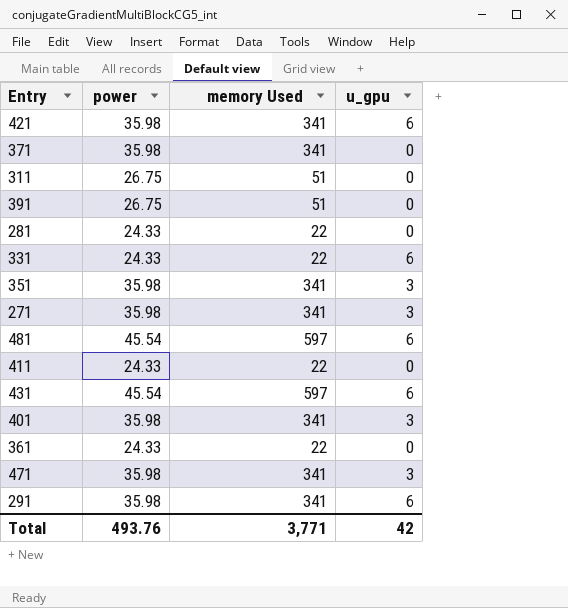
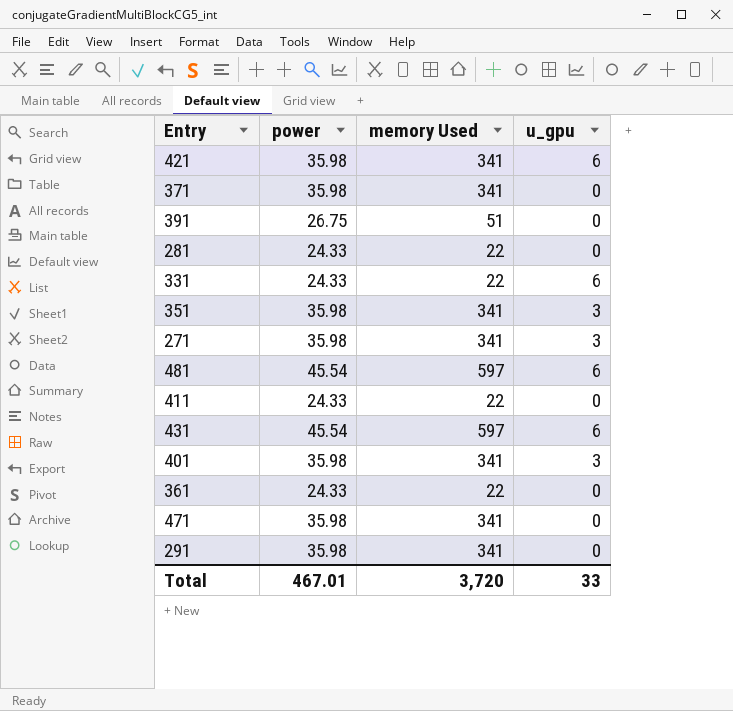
row 311: 26.75 | 51 | 0 -> none
471 | u_gpu: 3 -> 0
291 | u_gpu: 6 -> 0
Total | power: 493.76 -> 467.01
Total | memory Used: 3,771 -> 3,720
Total | u_gpu: 42 -> 33

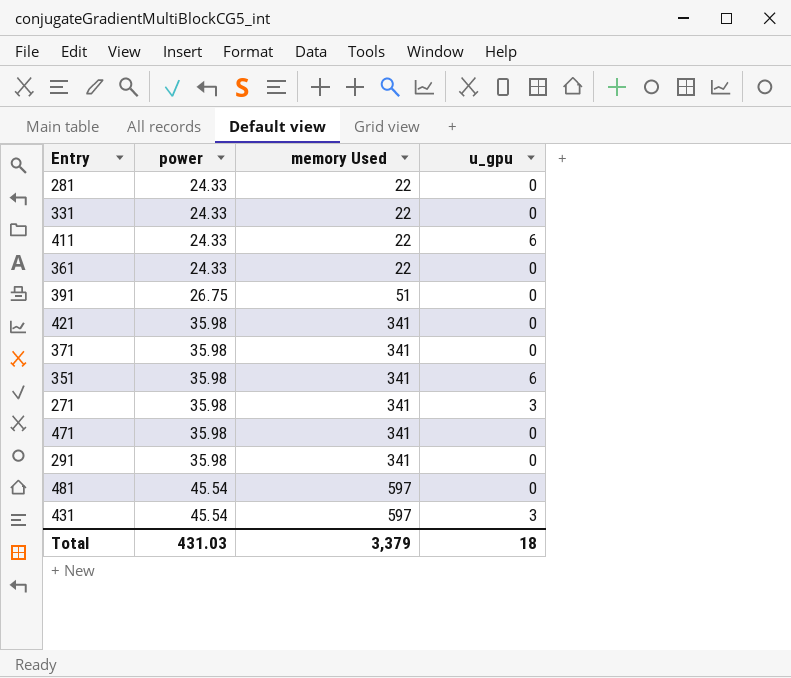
row order: none -> power ascending
row 401: 35.98 | 341 | 3 -> none
331 | u_gpu: 6 -> 0
411 | u_gpu: 0 -> 6
421 | u_gpu: 6 -> 0
351 | u_gpu: 3 -> 6
481 | u_gpu: 6 -> 0
431 | u_gpu: 6 -> 3
Total | power: 467.01 -> 431.03
Total | memory Used: 3,720 -> 3,379
Total | u_gpu: 33 -> 18

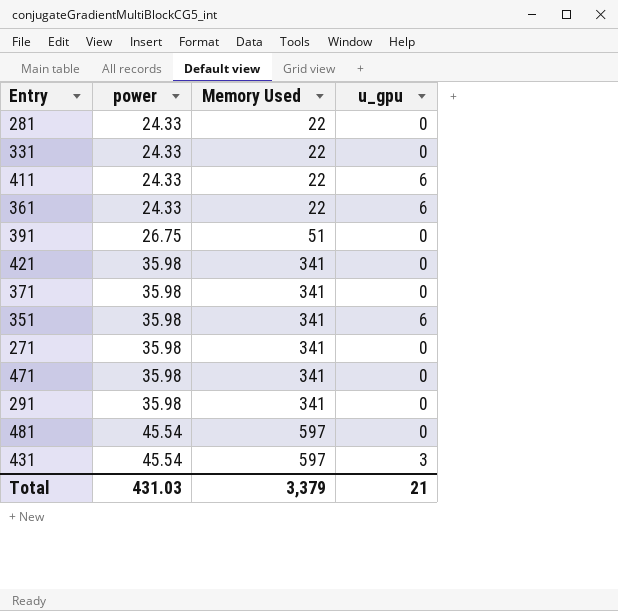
column name: memory Used -> Memory Used
361 | u_gpu: 0 -> 6
271 | u_gpu: 3 -> 0
Total | u_gpu: 18 -> 21

